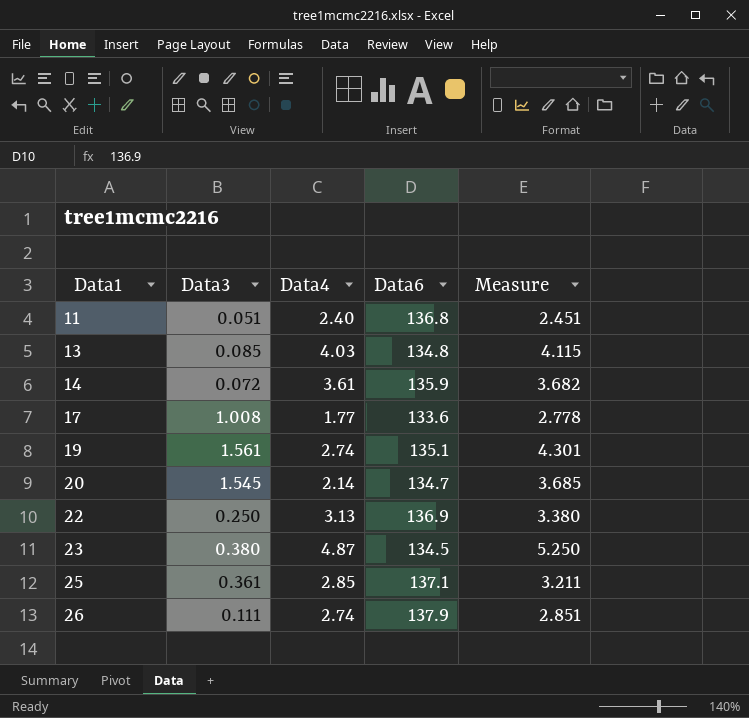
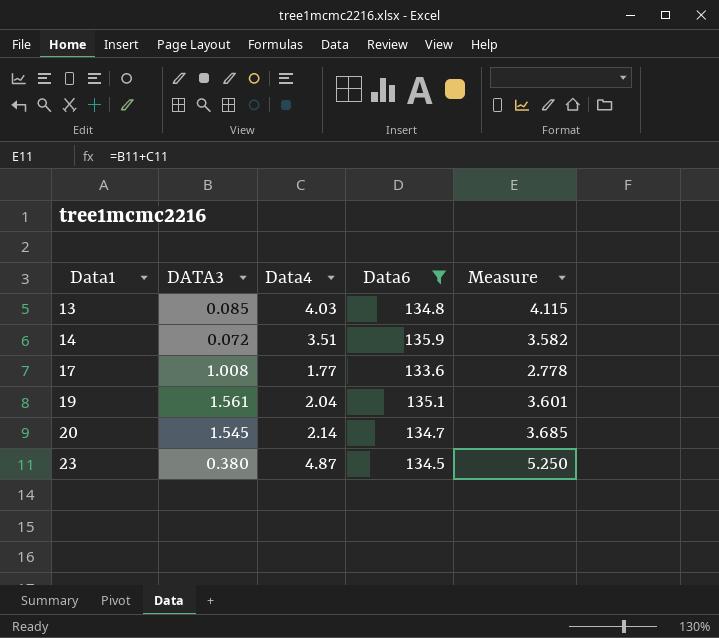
filter: none -> Data6 <= 135.9
column name: Data3 -> DATA3
14 | Data4: 3.61 -> 3.51
14 | Measure: 3.682 -> 3.582
19 | Data4: 2.74 -> 2.04
19 | Measure: 4.301 -> 3.601

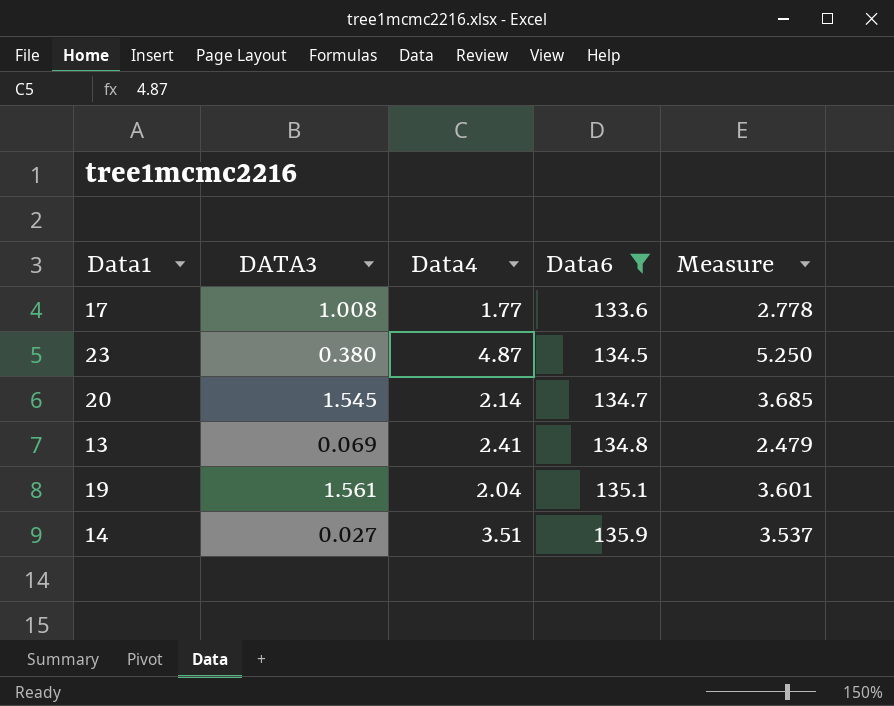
row order: Data1 ascending -> Data6 ascending
13 | DATA3: 0.085 -> 0.069
13 | Data4: 4.03 -> 2.41
13 | Measure: 4.115 -> 2.479
14 | DATA3: 0.072 -> 0.027
14 | Measure: 3.582 -> 3.537

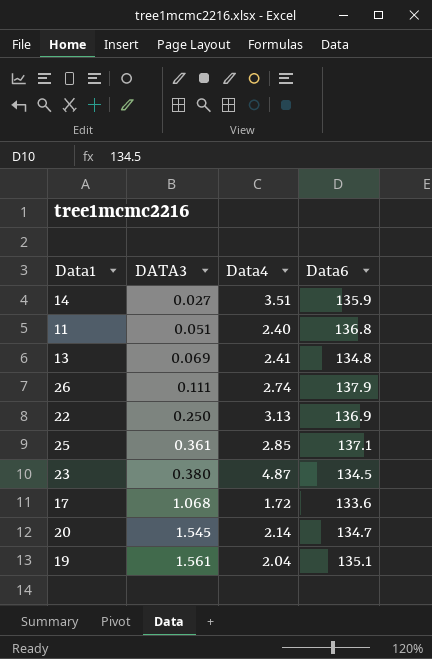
filter: Data6 <= 135.9 -> none
row order: Data6 ascending -> DATA3 ascending
column Measure | formula: [DATA3] + [Data4] -> none
17 | DATA3: 1.008 -> 1.068
17 | Data4: 1.77 -> 1.72

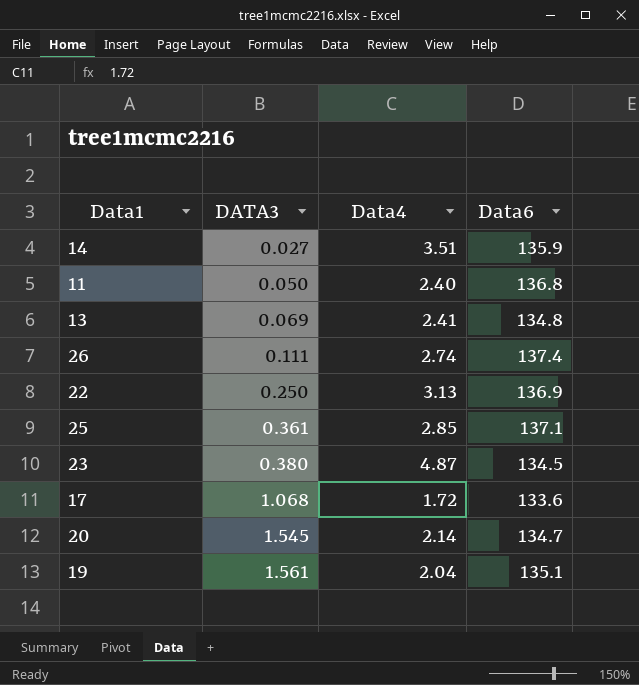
11 | DATA3: 0.051 -> 0.050
26 | Data6: 137.9 -> 137.4

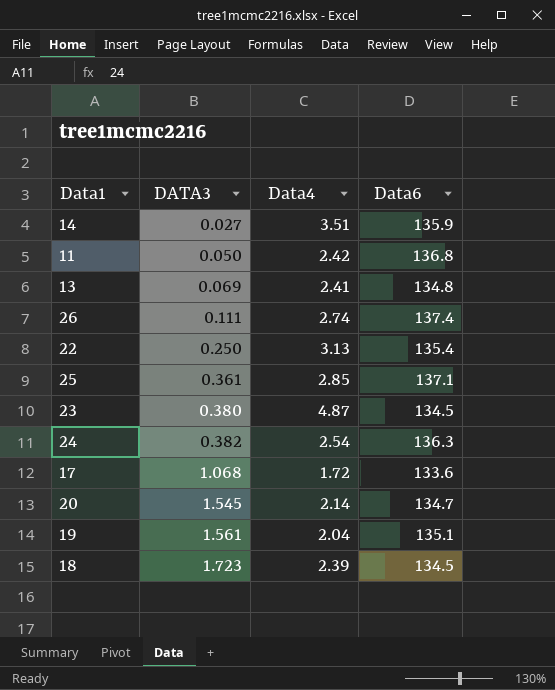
11 | Data4: 2.40 -> 2.42
22 | Data6: 136.9 -> 135.4
row 24: none -> 0.382 | 2.54 | 136.3
row 18: none -> 1.723 | 2.39 | 134.5

